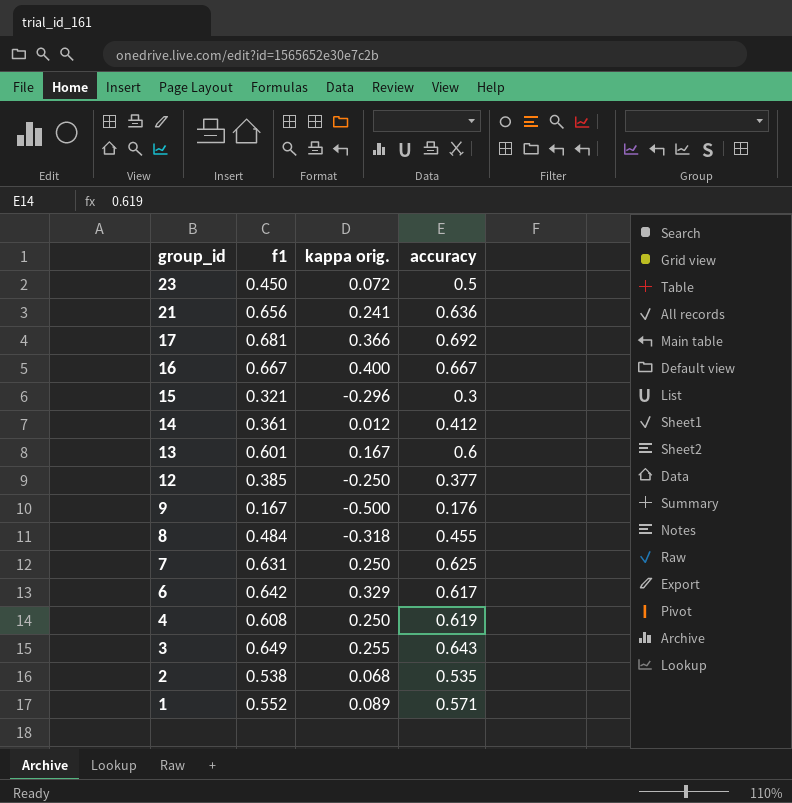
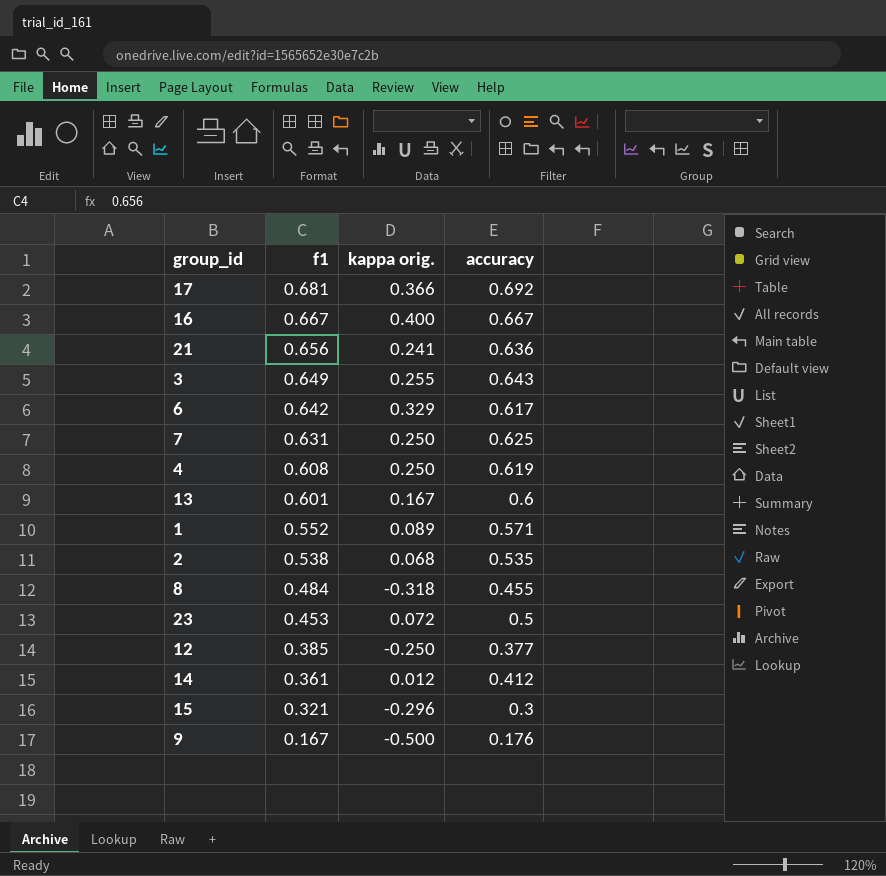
row order: group_id descending -> f1 descending
23 | f1: 0.450 -> 0.453

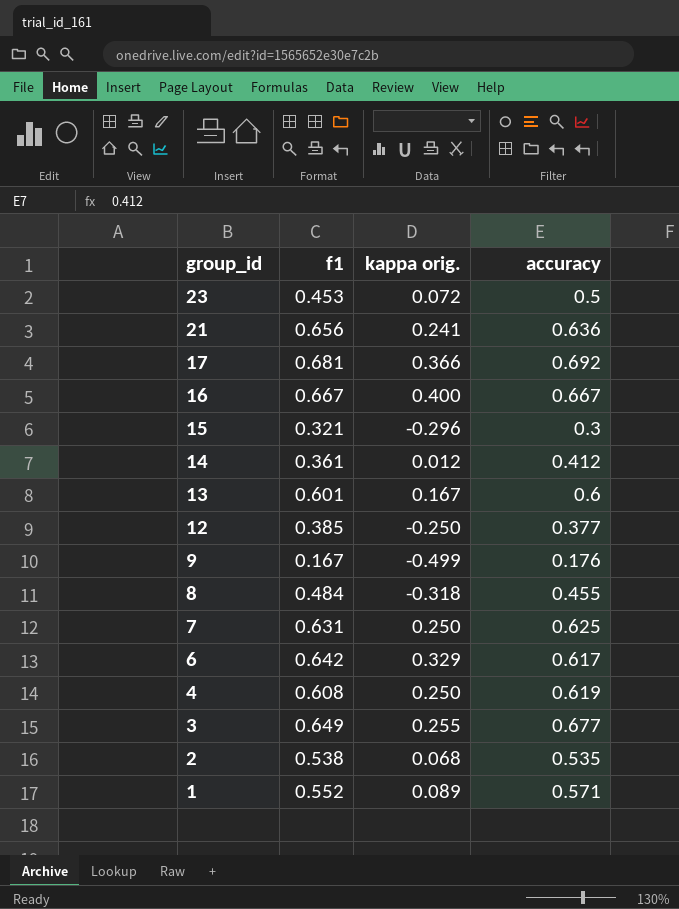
row order: f1 descending -> group_id descending
9 | kappa orig.: -0.500 -> -0.499
3 | accuracy: 0.643 -> 0.677

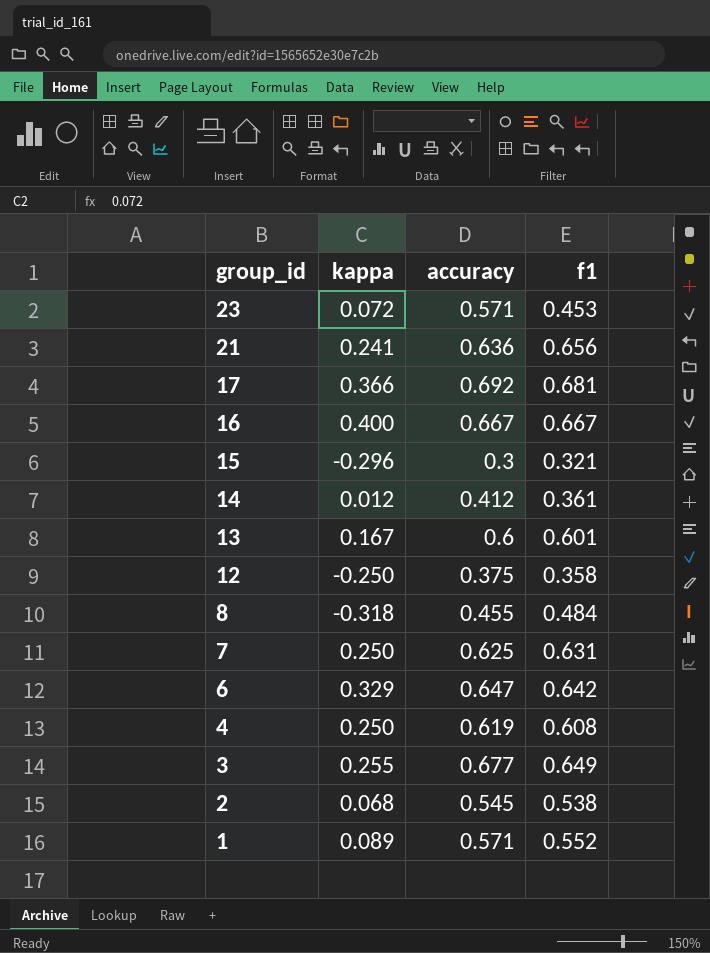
column name: kappa orig. -> kappa
column f1 | position: 2 -> 4
row 9: 0.167 | -0.499 | 0.176 -> none
23 | accuracy: 0.5 -> 0.571
12 | accuracy: 0.377 -> 0.375
12 | f1: 0.385 -> 0.358
6 | accuracy: 0.617 -> 0.647
2 | accuracy: 0.535 -> 0.545

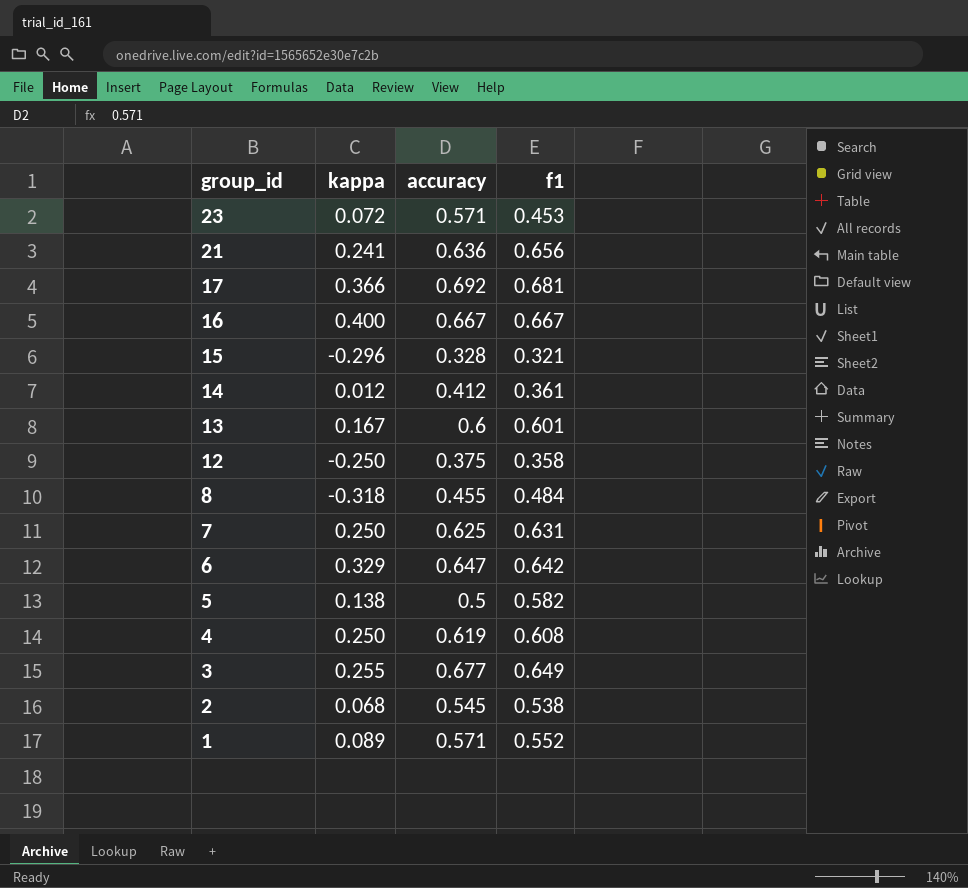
15 | accuracy: 0.3 -> 0.328
row 5: none -> 0.138 | 0.5 | 0.582

